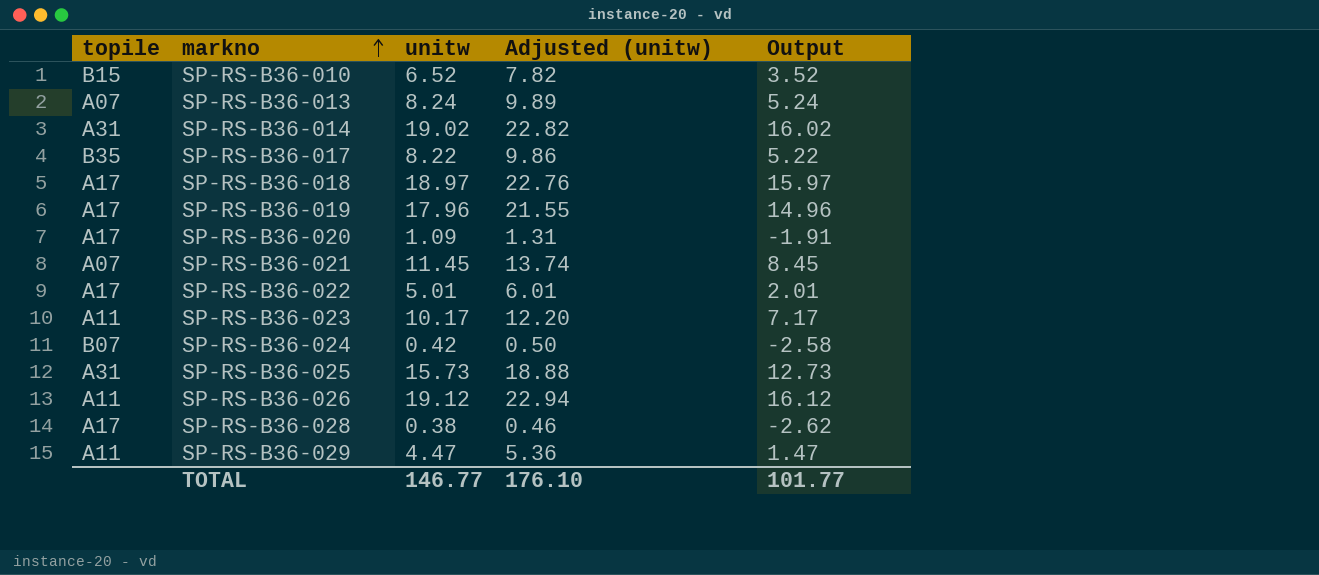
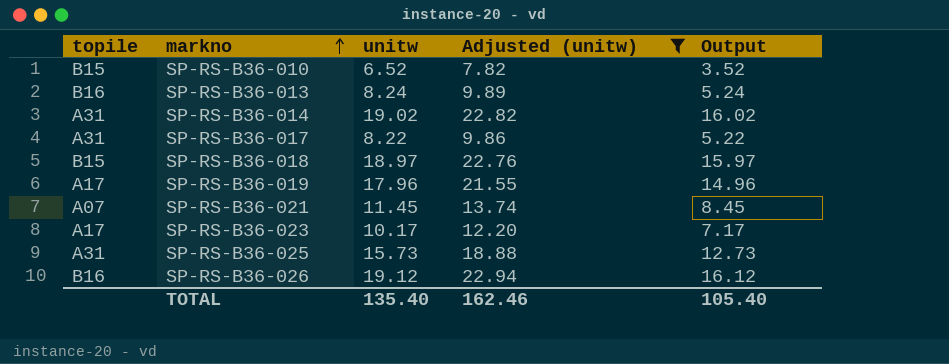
filter: none -> Adjusted (unitw) >= 7.82
SP-RS-B36-013 | topile: A07 -> B16
SP-RS-B36-017 | topile: B35 -> A31
SP-RS-B36-018 | topile: A17 -> B15
SP-RS-B36-023 | topile: A11 -> A17
SP-RS-B36-026 | topile: A11 -> B16
TOTAL | unitw: 146.77 -> 135.40
TOTAL | Adjusted (unitw): 176.10 -> 162.46
TOTAL | Output: 101.77 -> 105.40

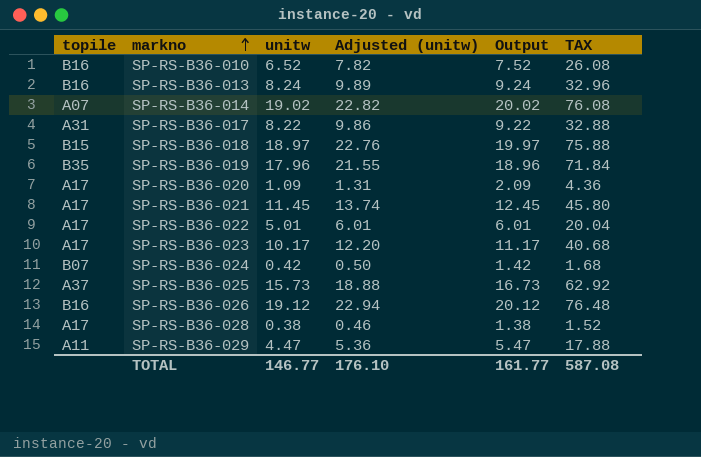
filter: Adjusted (unitw) >= 7.82 -> none
column Output | formula: [unitw] - 3 -> [unitw] + 1
column TAX | formula: none -> [unitw] * 4
SP-RS-B36-010 | topile: B15 -> B16
SP-RS-B36-014 | topile: A31 -> A07
SP-RS-B36-019 | topile: A17 -> B35
SP-RS-B36-021 | topile: A07 -> A17
SP-RS-B36-025 | topile: A31 -> A37
TOTAL | unitw: 135.40 -> 146.77
TOTAL | Adjusted (unitw): 162.46 -> 176.10
TOTAL | Output: 105.40 -> 161.77

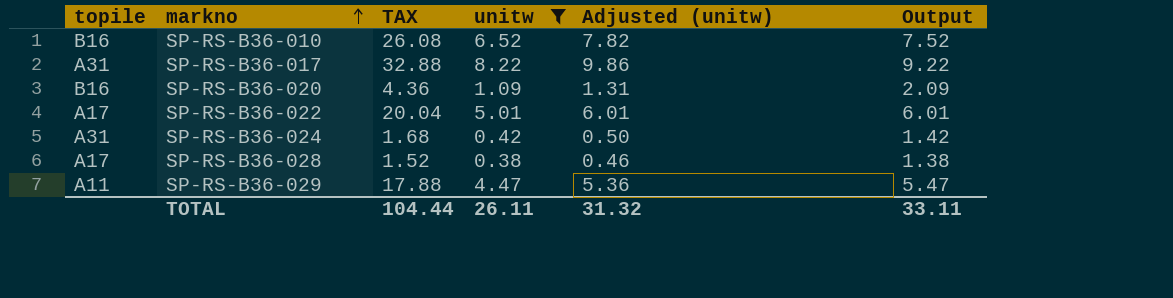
filter: none -> unitw <= 8.22
column TAX | position: 6 -> 3
SP-RS-B36-020 | topile: A17 -> B16
SP-RS-B36-024 | topile: B07 -> A31
TOTAL | TAX: 587.08 -> 104.44
TOTAL | unitw: 146.77 -> 26.11
TOTAL | Adjusted (unitw): 176.10 -> 31.32
TOTAL | Output: 161.77 -> 33.11

